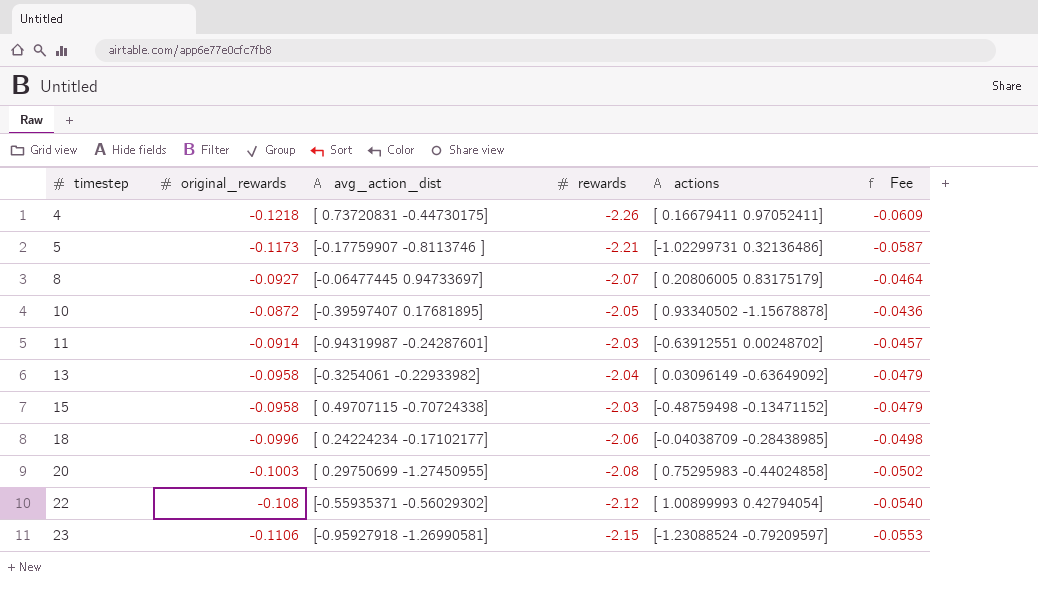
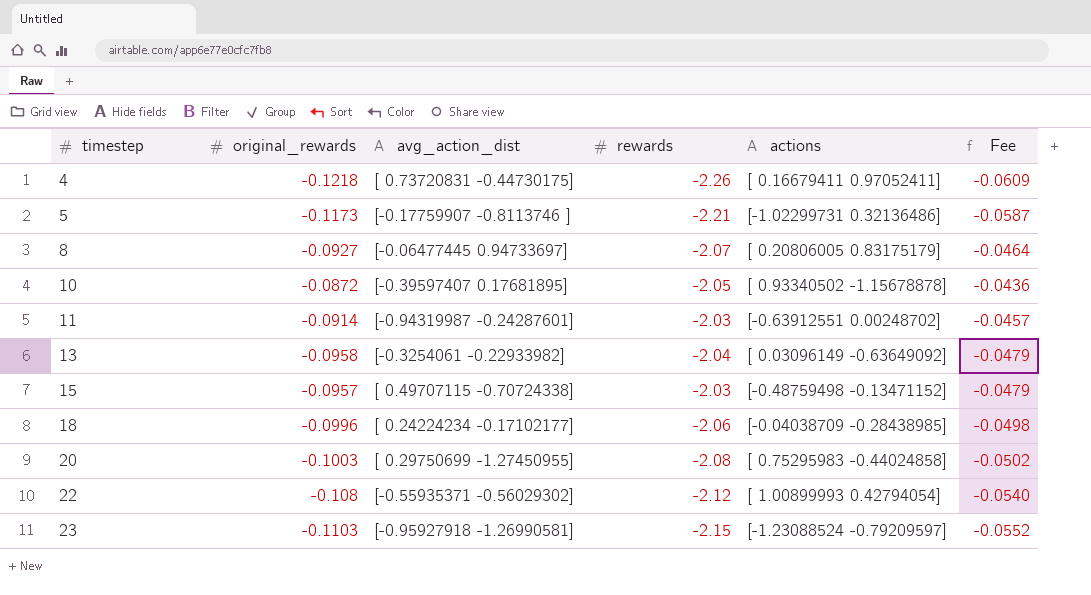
15 | original_rewards: -0.0958 -> -0.0957
23 | original_rewards: -0.1106 -> -0.1103
23 | Fee: -0.0553 -> -0.0552

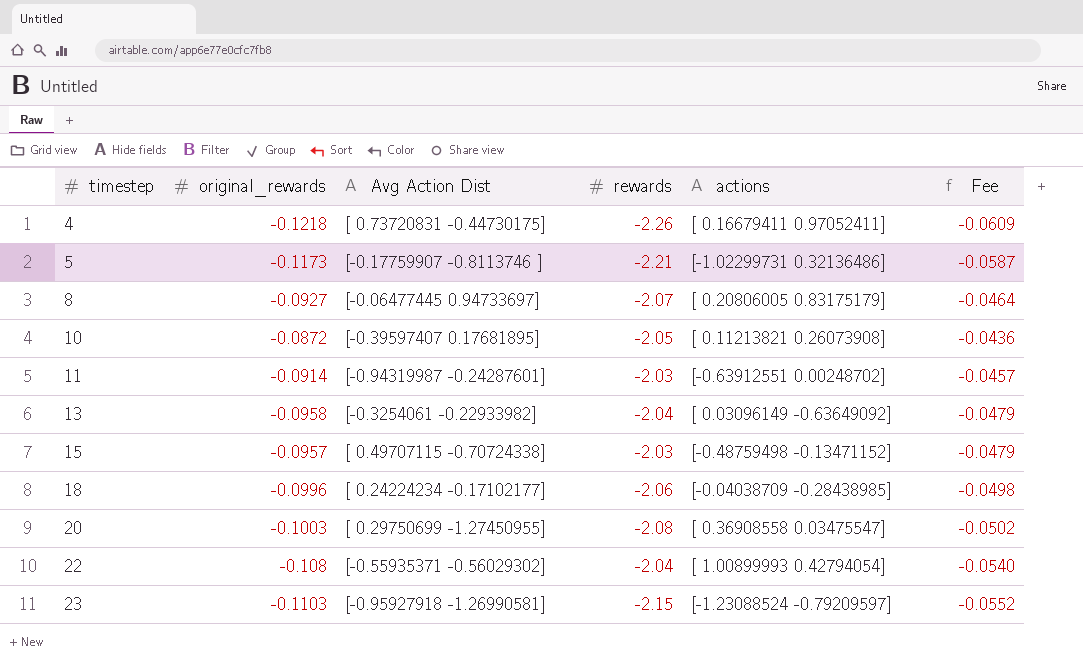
column name: avg_action_dist -> Avg Action Dist
10 | actions: [ 0.93340502 -1.15678878] -> [ 0.11213821 0.26073908]
20 | actions: [ 0.75295983 -0.44024858] -> [ 0.36908558 0.03475547]
22 | rewards: -2.12 -> -2.04

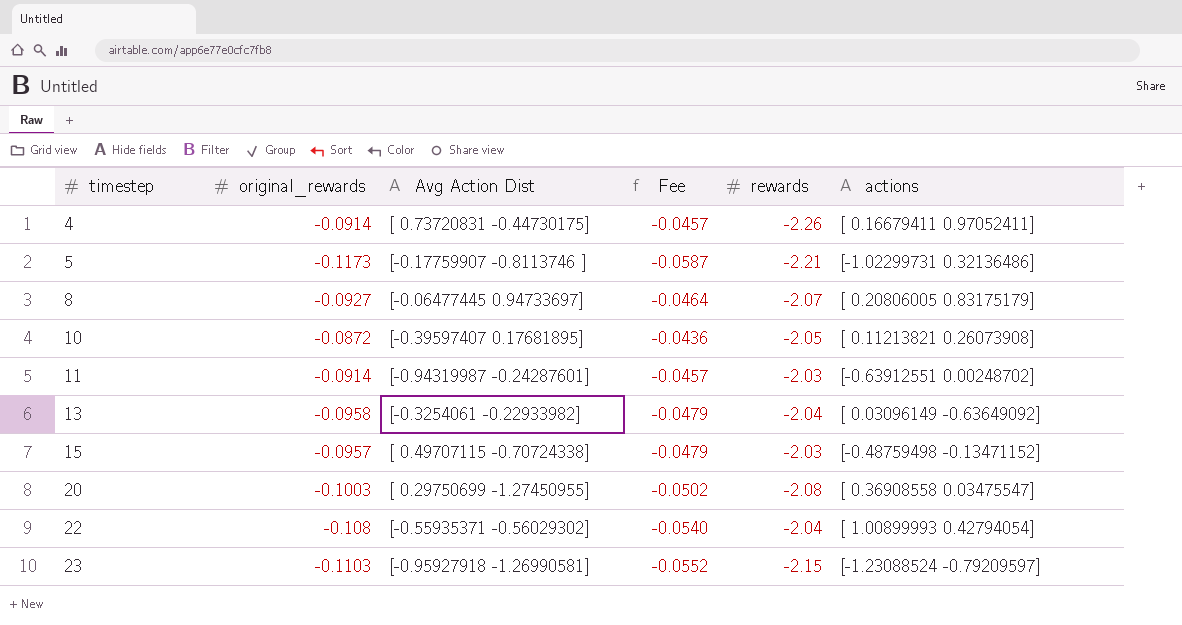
column Fee | position: 6 -> 4
row 18: -0.0996 | [ 0.24224234 -0.17102177] | -2.06 | [-0.04038709 -0.28438985] | -0.0498 -> none
4 | original_rewards: -0.1218 -> -0.0914
4 | Fee: -0.0609 -> -0.0457

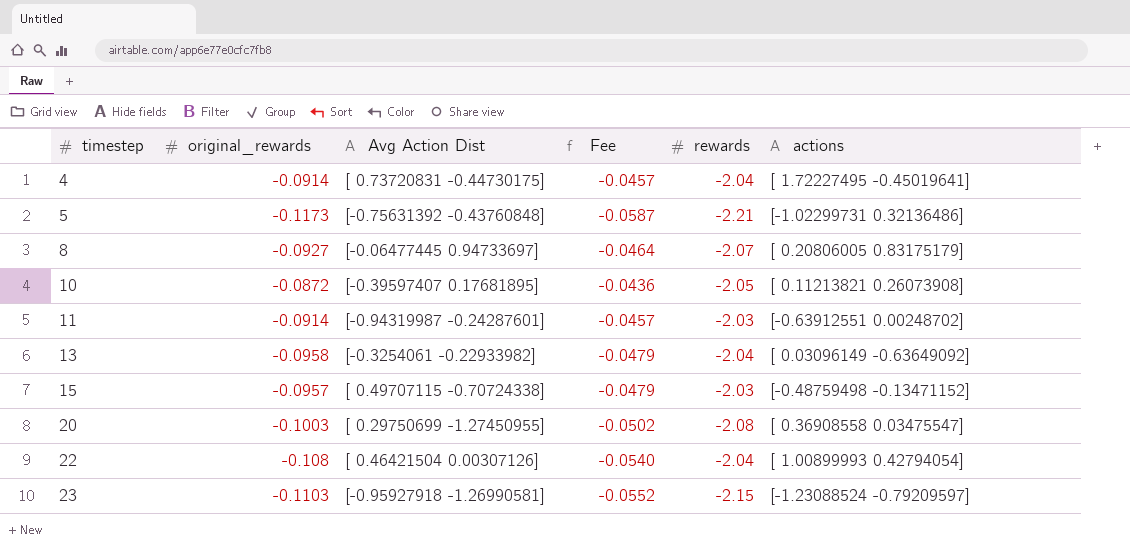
4 | rewards: -2.26 -> -2.04
4 | actions: [ 0.16679411 0.97052411] -> [ 1.72227495 -0.45019641]
5 | Avg Action Dist: [-0.17759907 -0.8113746 ] -> [-0.75631392 -0.43760848]
22 | Avg Action Dist: [-0.55935371 -0.56029302] -> [ 0.46421504 0.00307126]

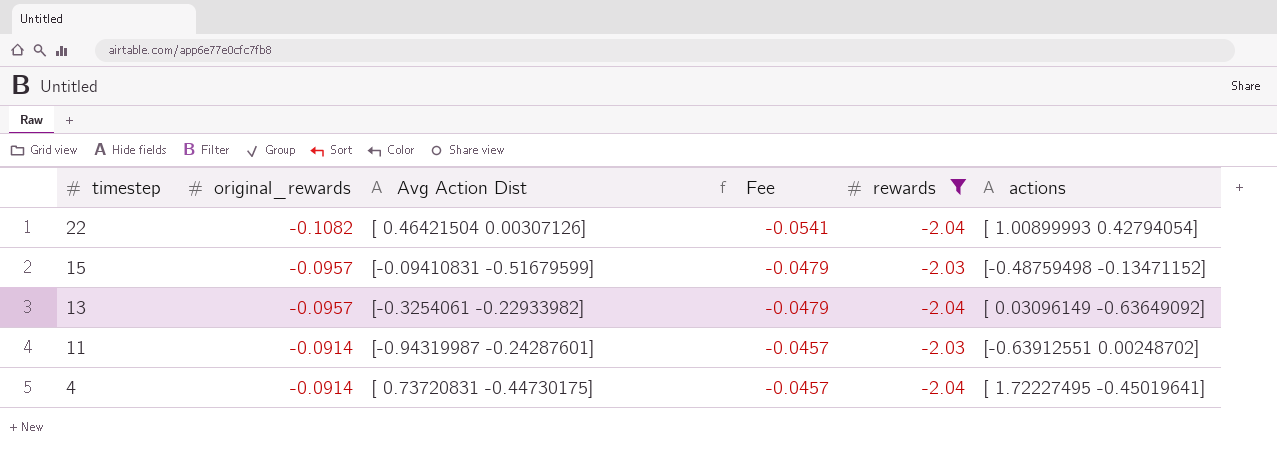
filter: none -> rewards >= -2.04
row order: timestep ascending -> timestep descending
22 | original_rewards: -0.108 -> -0.1082
22 | Fee: -0.0540 -> -0.0541
15 | Avg Action Dist: [ 0.49707115 -0.70724338] -> [-0.09410831 -0.51679599]
13 | original_rewards: -0.0958 -> -0.0957

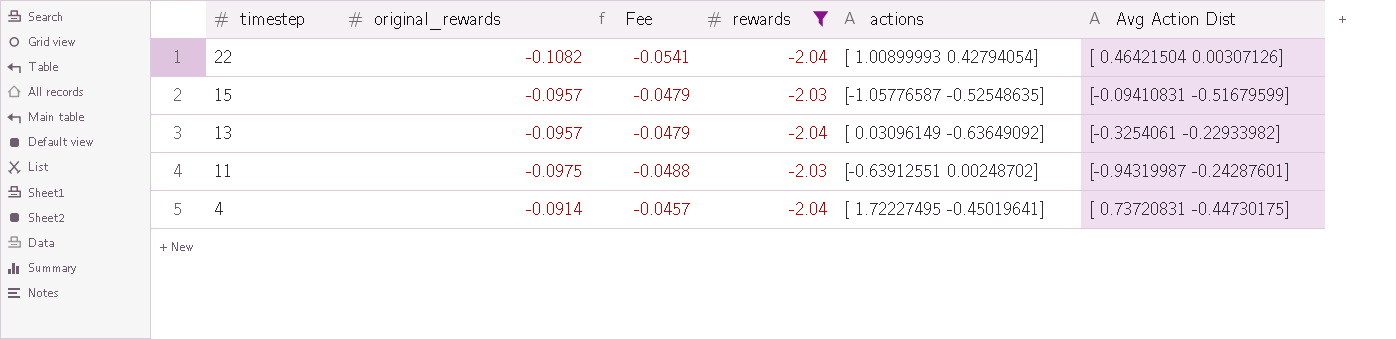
column Avg Action Dist | position: 3 -> 6
15 | actions: [-0.48759498 -0.13471152] -> [-1.05776587 -0.52548635]
11 | original_rewards: -0.0914 -> -0.0975
11 | Fee: -0.0457 -> -0.0488

